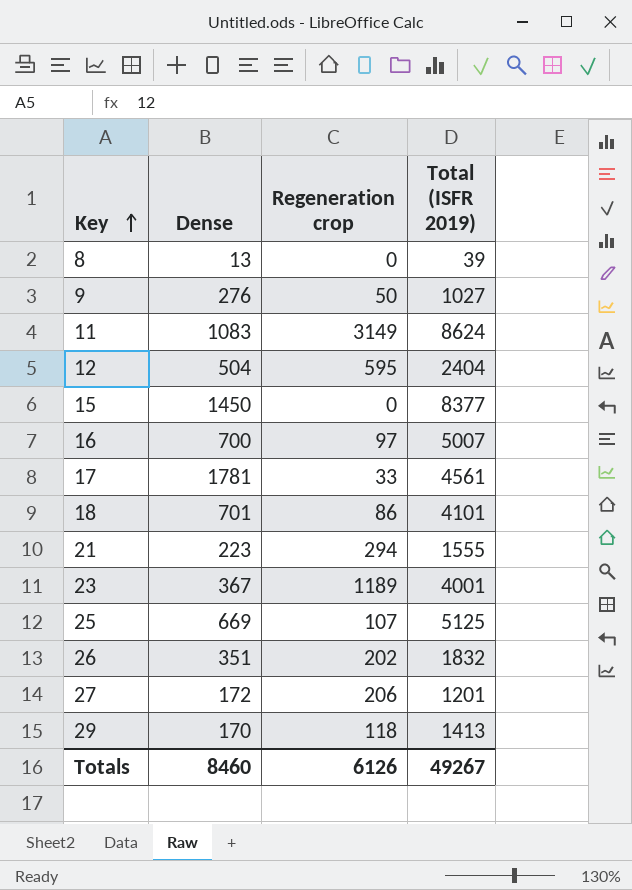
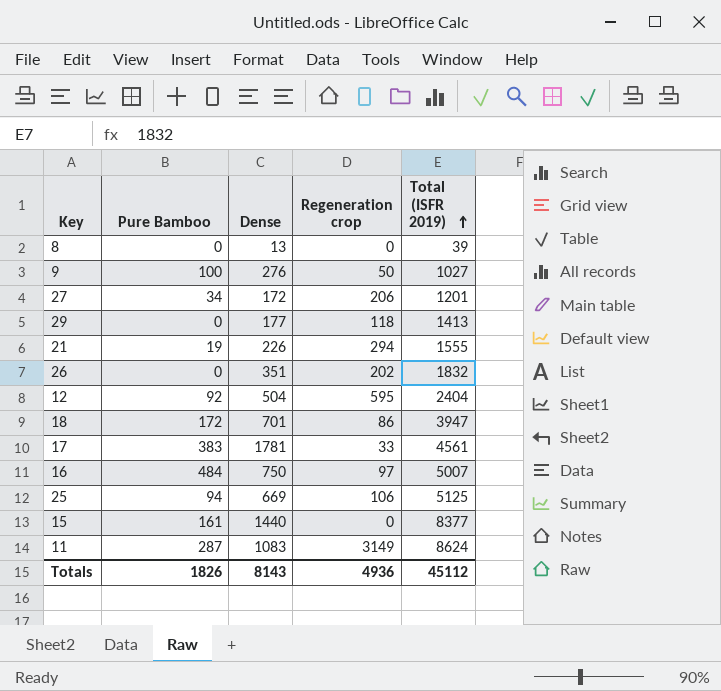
row order: Key ascending -> Total (ISFR 2019) ascending
column Pure Bamboo | position: none -> 2
row 23: 367 | 1189 | 4001 -> none
29 | Dense: 170 -> 177
21 | Dense: 223 -> 226
18 | Total (ISFR 2019): 4101 -> 3947
16 | Dense: 700 -> 750
25 | Regeneration crop: 107 -> 106
15 | Dense: 1450 -> 1440
Totals | Dense: 8460 -> 8143
Totals | Regeneration crop: 6126 -> 4936
Totals | Total (ISFR 2019): 49267 -> 45112

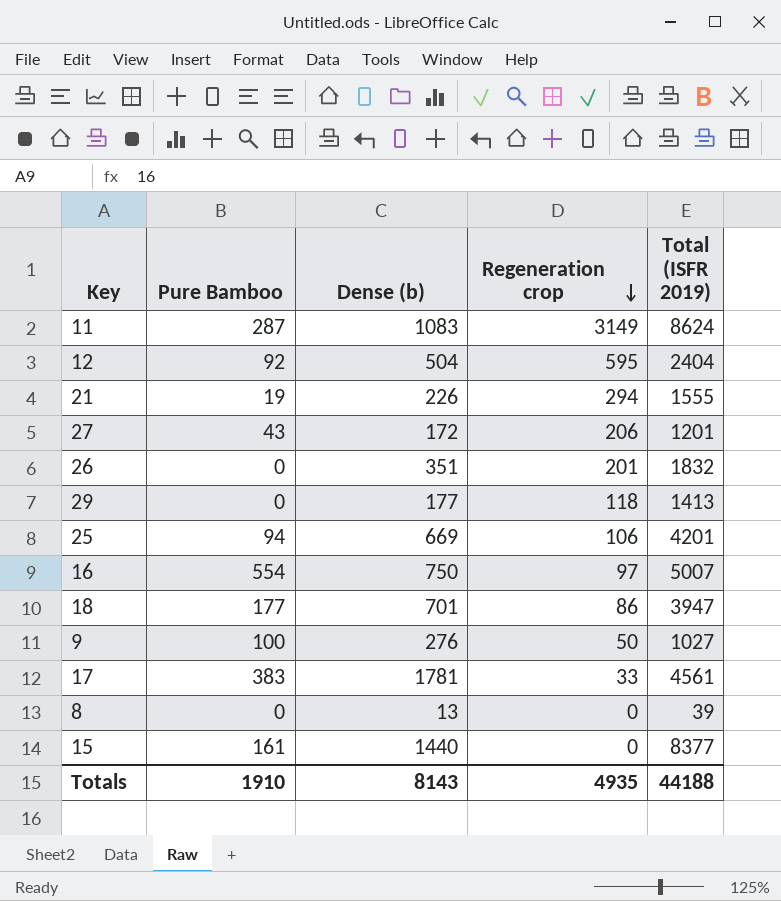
row order: Total (ISFR 2019) ascending -> Regeneration crop descending
column name: Dense -> Dense (b)
27 | Pure Bamboo: 34 -> 43
26 | Regeneration crop: 202 -> 201
25 | Total (ISFR 2019): 5125 -> 4201
16 | Pure Bamboo: 484 -> 554
18 | Pure Bamboo: 172 -> 177
Totals | Pure Bamboo: 1826 -> 1910
Totals | Regeneration crop: 4936 -> 4935
Totals | Total (ISFR 2019): 45112 -> 44188

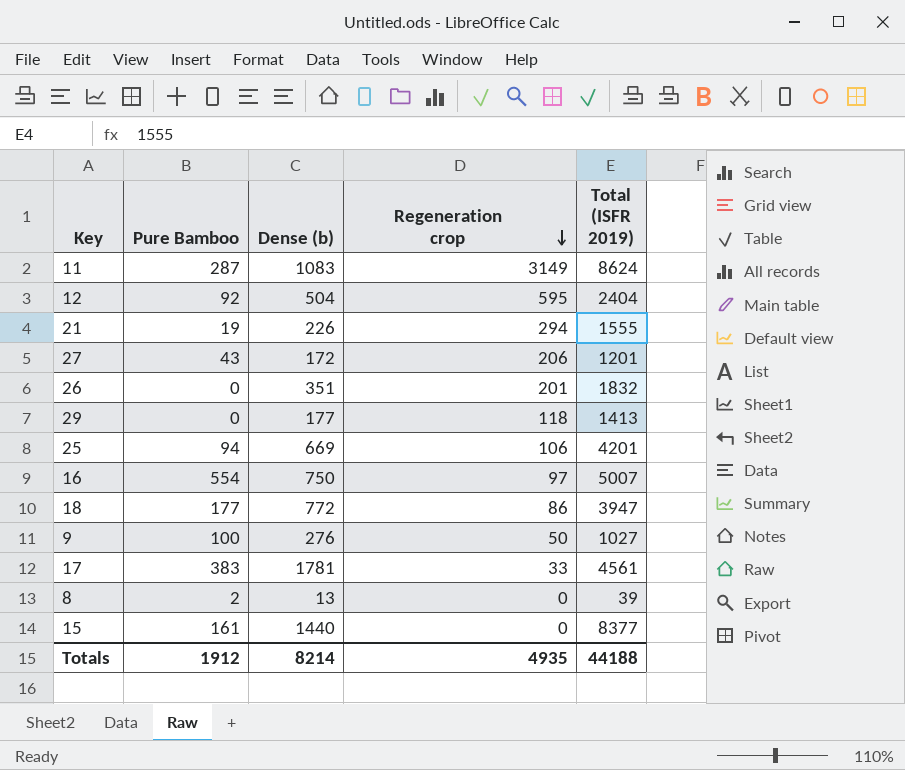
18 | Dense (b): 701 -> 772
8 | Pure Bamboo: 0 -> 2
Totals | Pure Bamboo: 1910 -> 1912
Totals | Dense (b): 8143 -> 8214

